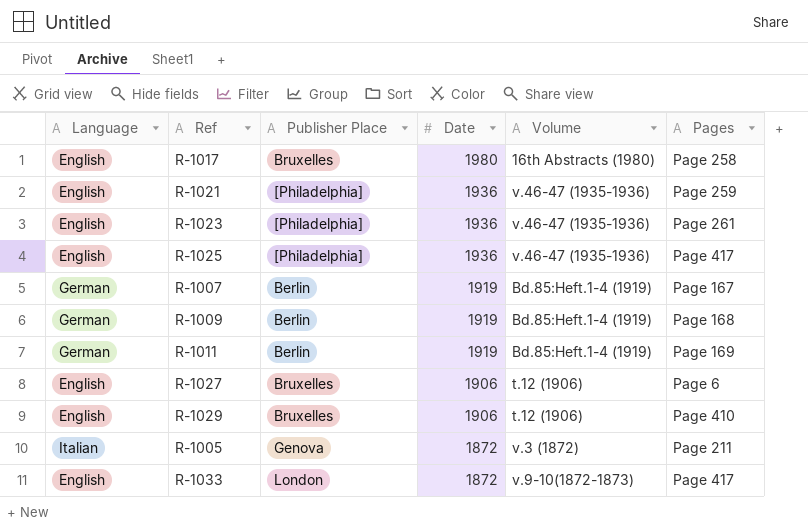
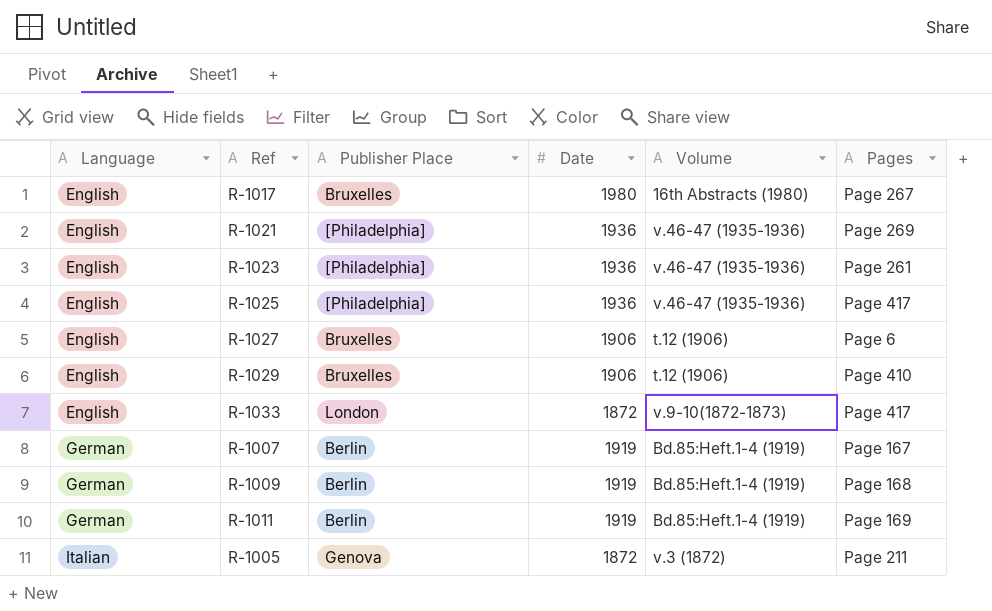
row order: Date descending -> Language ascending
R-1017 | Pages: Page 258 -> Page 267
R-1021 | Pages: Page 259 -> Page 269

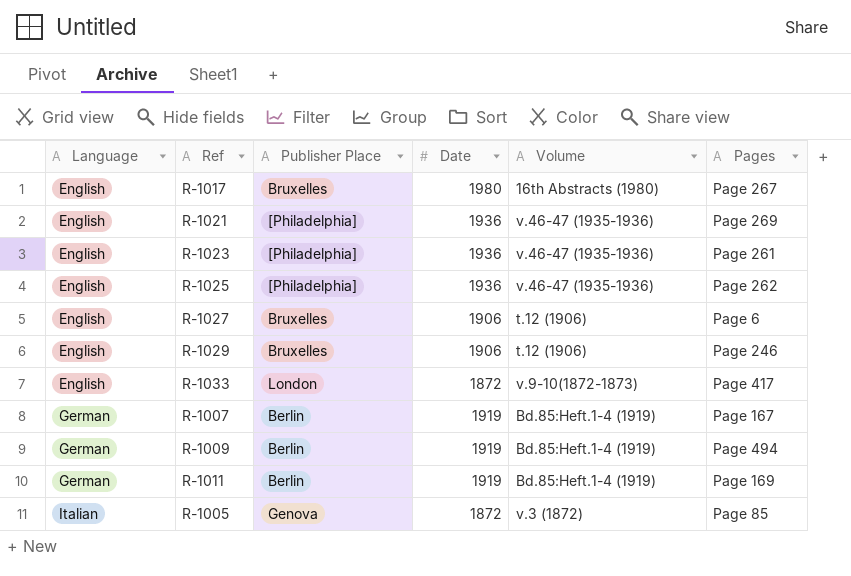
R-1025 | Pages: Page 417 -> Page 262
R-1029 | Pages: Page 410 -> Page 246
R-1009 | Pages: Page 168 -> Page 494
R-1005 | Pages: Page 211 -> Page 85

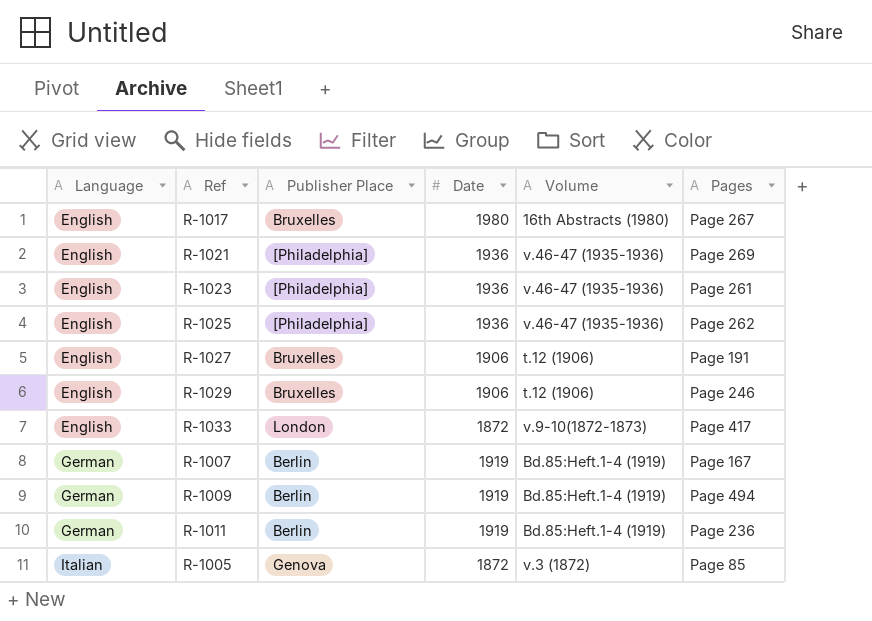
R-1027 | Pages: Page 6 -> Page 191
R-1011 | Pages: Page 169 -> Page 236

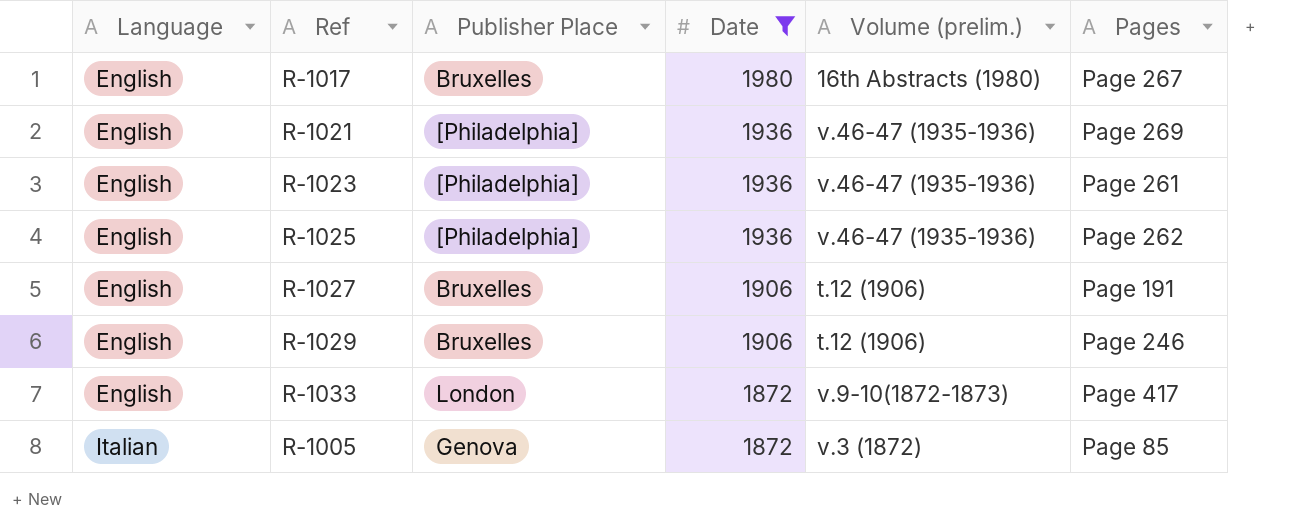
filter: none -> Date != 1919
column name: Volume -> Volume (prelim.)

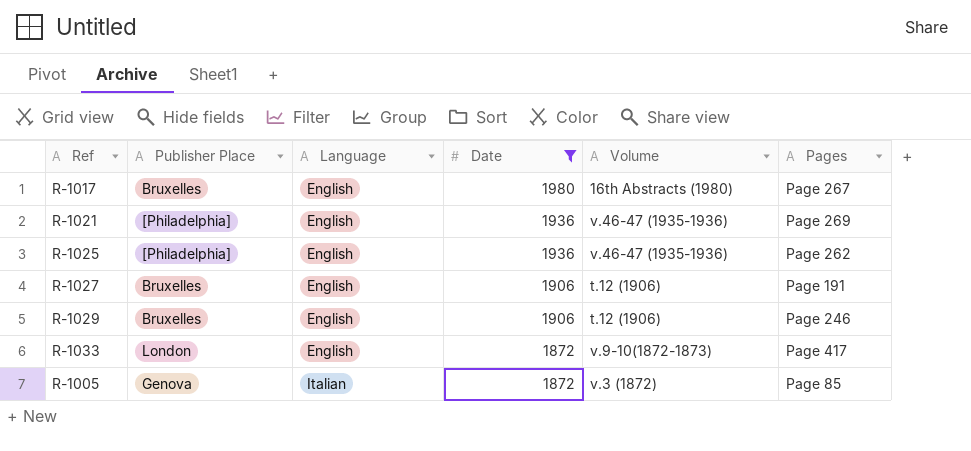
column Language | position: 1 -> 3
column name: Volume (prelim.) -> Volume
row R-1023: English | [Philadelphia] | 1936 | v.46-47 (1935-1936) | Page 261 -> none

